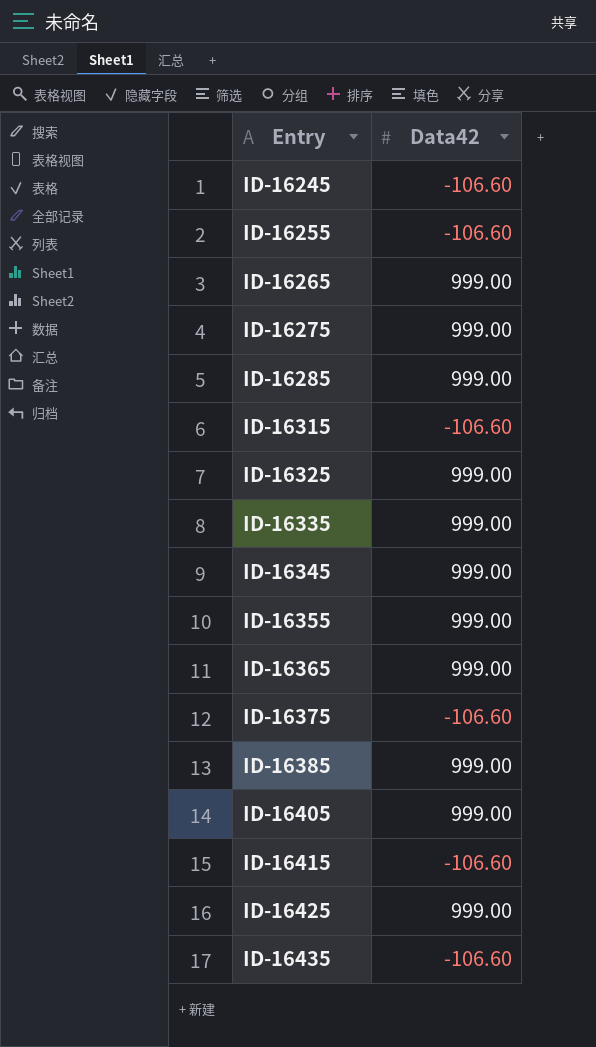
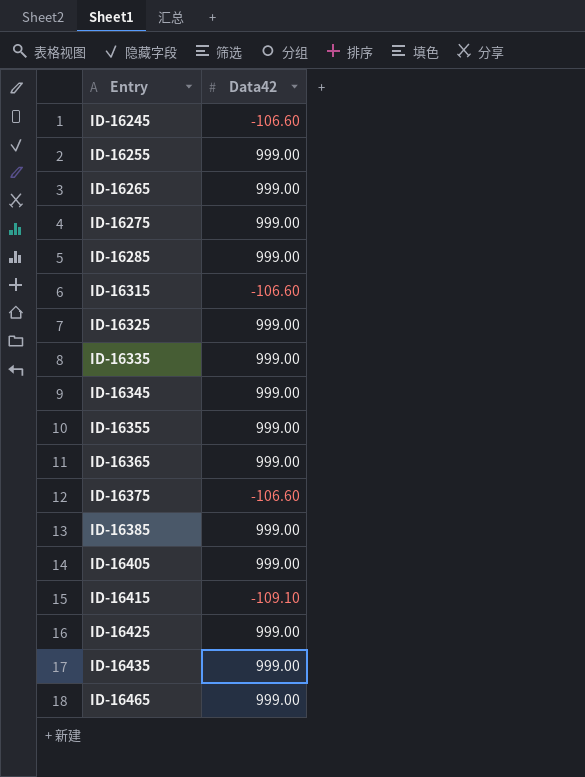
ID-16255 | Data42: -106.60 -> 999.00
ID-16415 | Data42: -106.60 -> -109.10
ID-16435 | Data42: -106.60 -> 999.00
row ID-16465: none -> 999.00

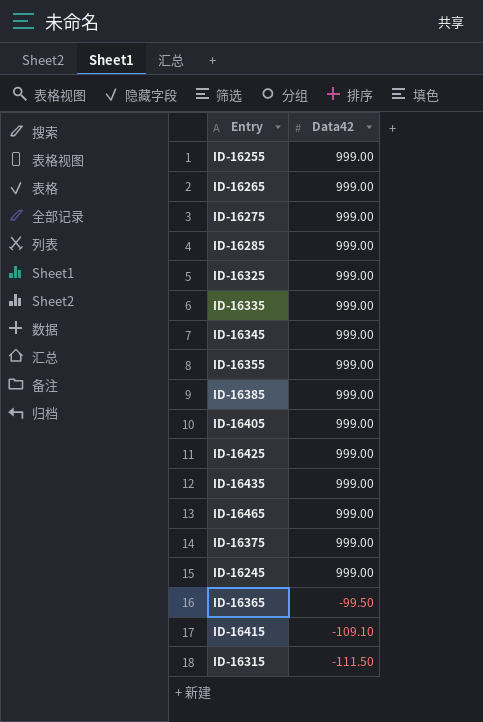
row order: Entry ascending -> Data42 descending
ID-16375 | Data42: -106.60 -> 999.00
ID-16245 | Data42: -106.60 -> 999.00
ID-16365 | Data42: 999.00 -> -99.50
ID-16315 | Data42: -106.60 -> -111.50

